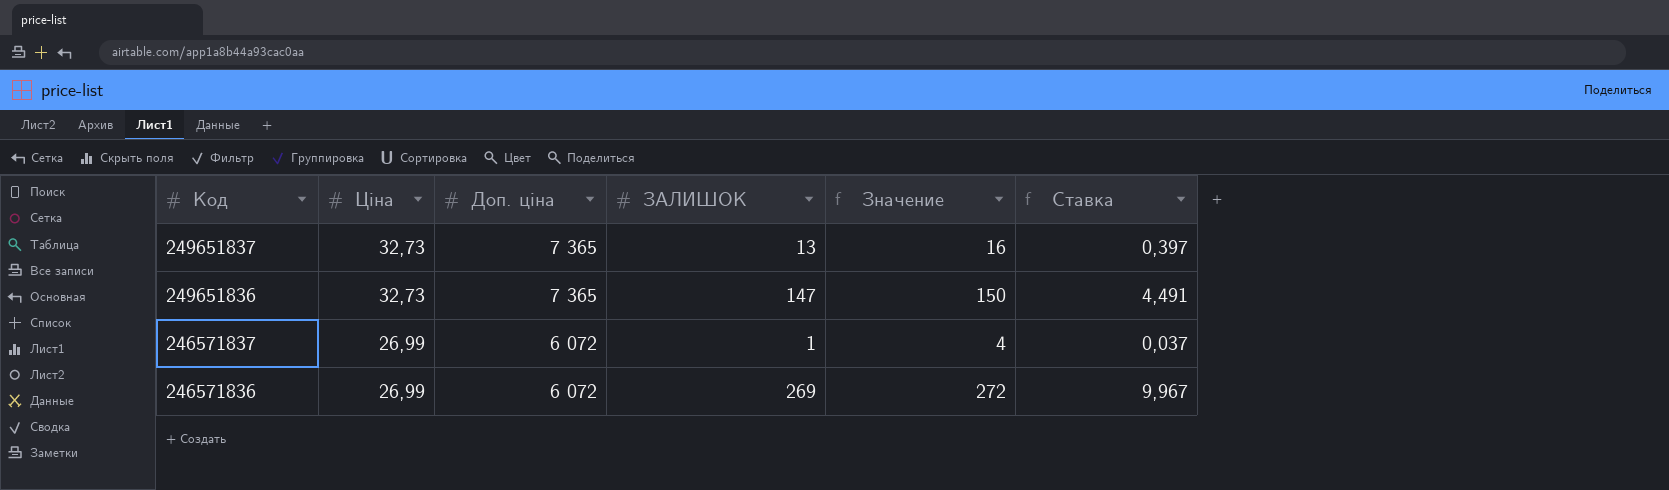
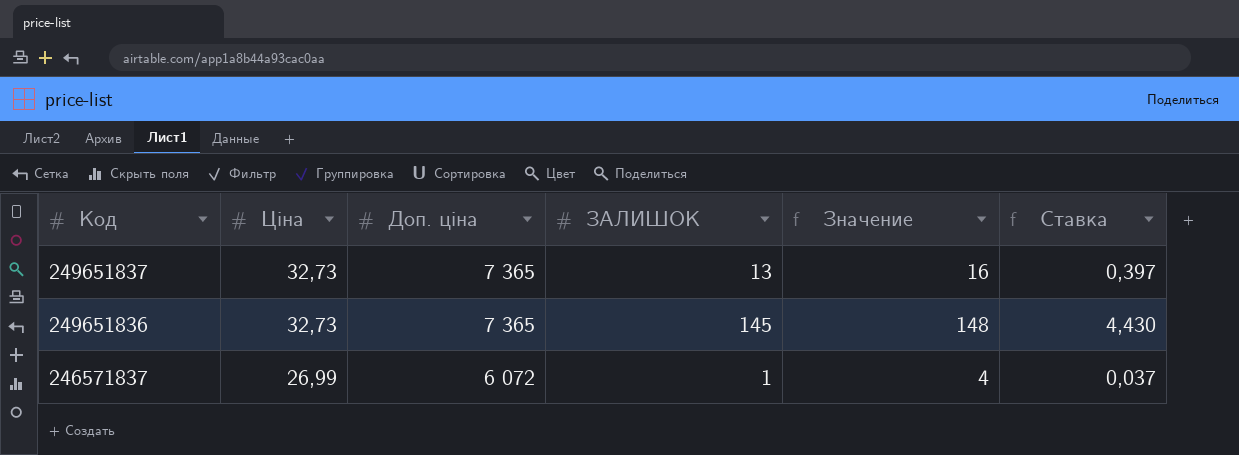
row 246571836: 26,99 | 6 072 | 269 | 272 | 9,967 -> none
249651836 | ЗАЛИШОК: 147 -> 145
249651836 | Значение: 150 -> 148
249651836 | Ставка: 4,491 -> 4,430

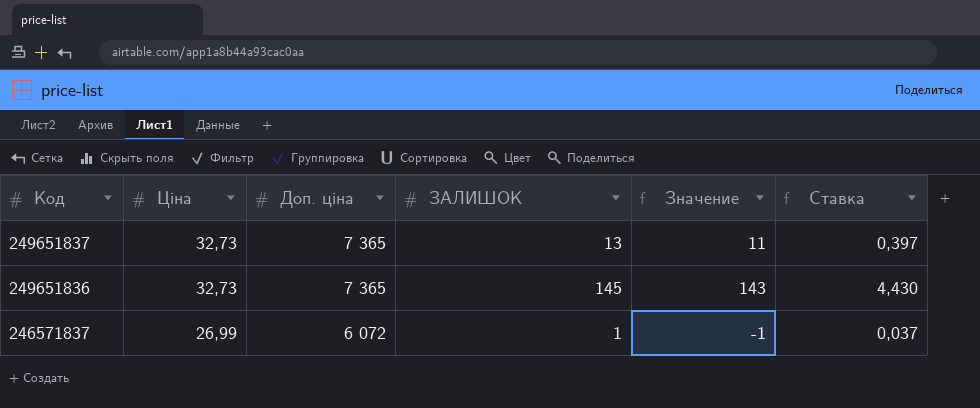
column Значение | formula: [ЗАЛИШОК] + 3 -> [ЗАЛИШОК] - 2

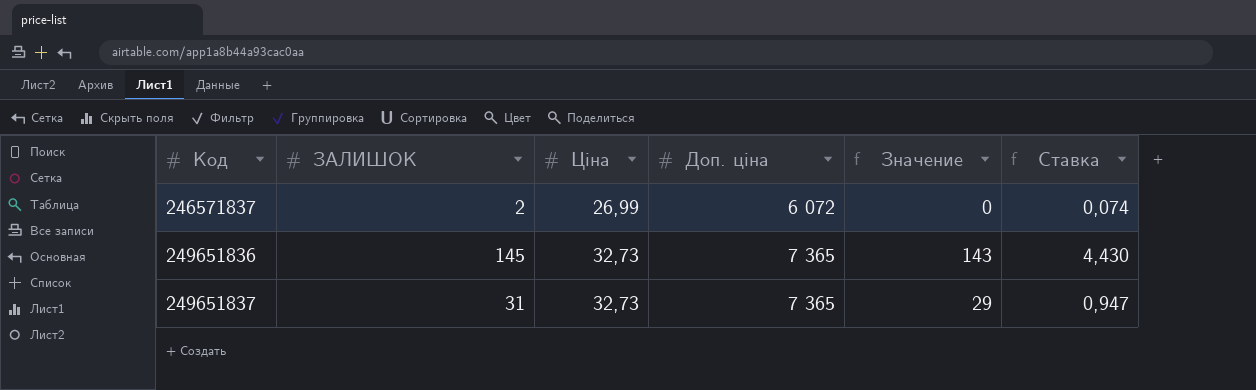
row order: Код descending -> Код ascending
column ЗАЛИШОК | position: 4 -> 2
246571837 | ЗАЛИШОК: 1 -> 2
246571837 | Значение: -1 -> 0
246571837 | Ставка: 0,037 -> 0,074
249651837 | ЗАЛИШОК: 13 -> 31
249651837 | Значение: 11 -> 29
249651837 | Ставка: 0,397 -> 0,947

